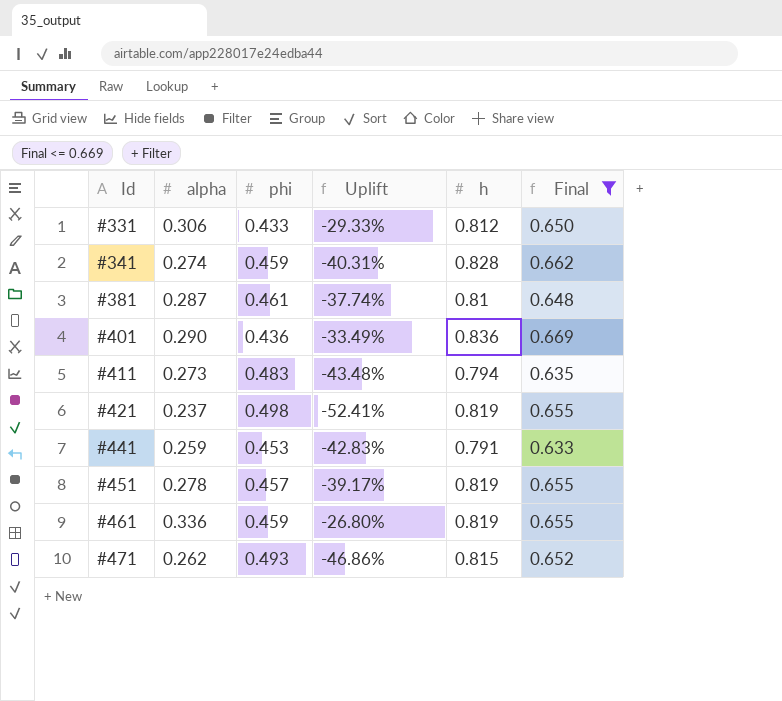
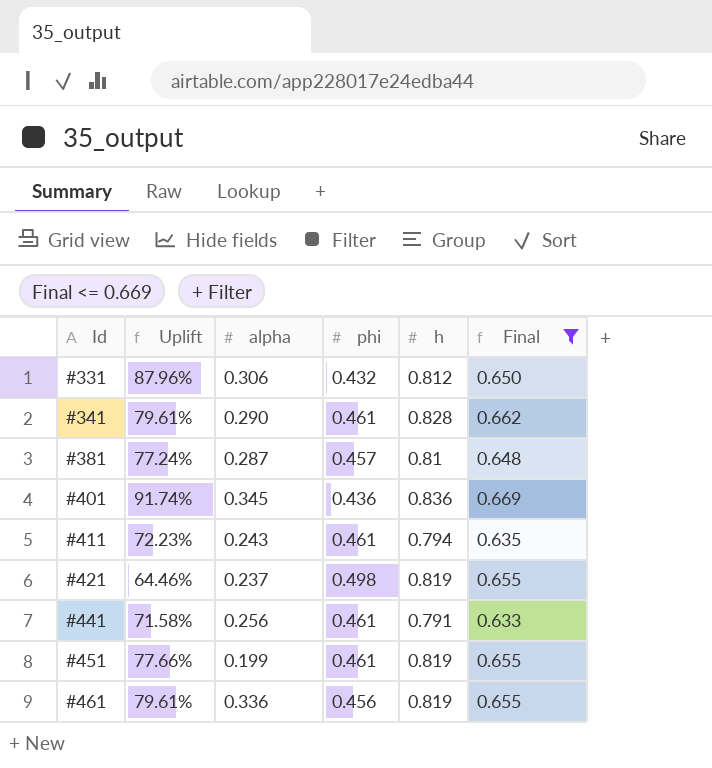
column Uplift | formula: ([alpha] - [phi]) / [phi] -> ([h] - [phi]) / [phi]
column Uplift | position: 4 -> 2
row #471: 0.262 | 0.493 | -46.86% | 0.815 | 0.652 -> none
#331 | phi: 0.433 -> 0.432
#341 | alpha: 0.274 -> 0.290
#341 | phi: 0.459 -> 0.461
#381 | phi: 0.461 -> 0.457
#401 | alpha: 0.290 -> 0.345
#411 | alpha: 0.273 -> 0.243
#411 | phi: 0.483 -> 0.461
#441 | alpha: 0.259 -> 0.256
#441 | phi: 0.453 -> 0.461
#451 | alpha: 0.278 -> 0.199
#451 | phi: 0.457 -> 0.461
#461 | phi: 0.459 -> 0.456

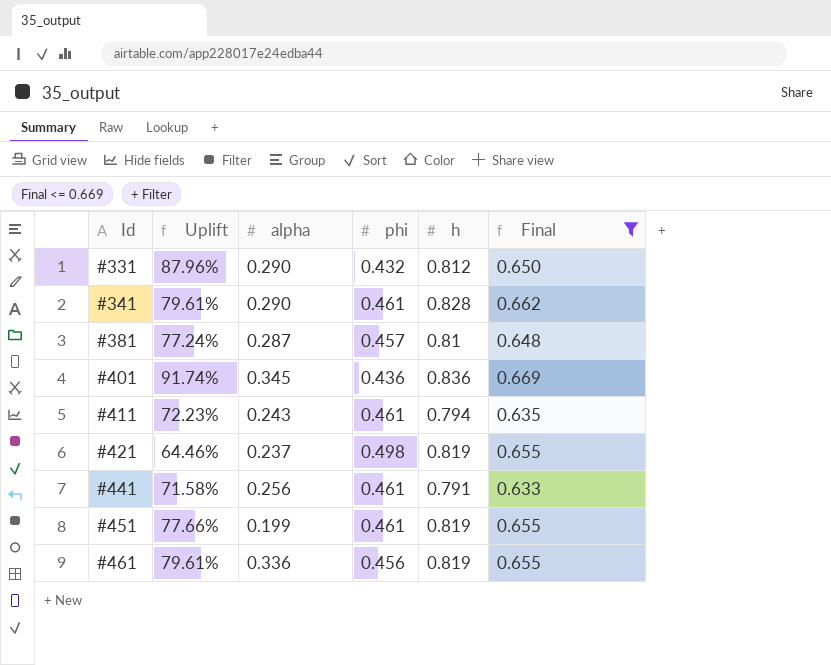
#331 | alpha: 0.306 -> 0.290

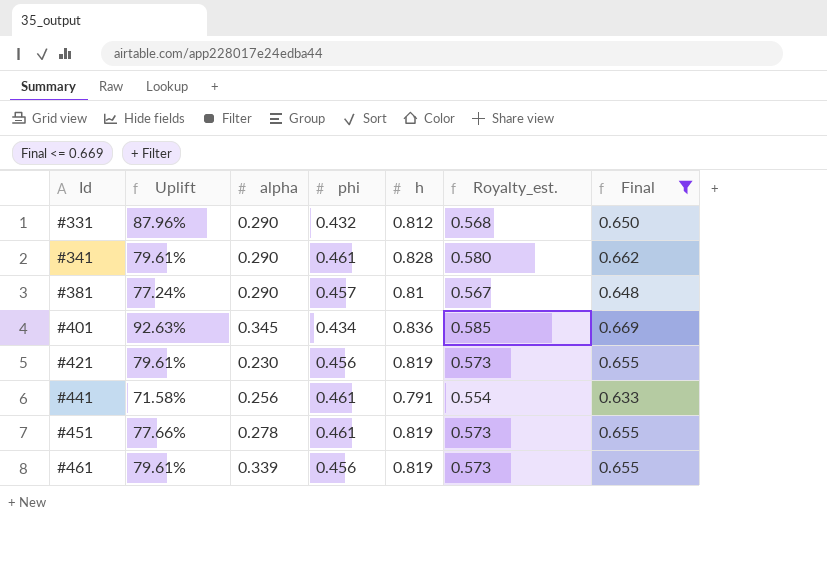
column Royalty_est. | formula: none -> [h] * 0.7
row #411: 72.23% | 0.243 | 0.461 | 0.794 | 0.635 -> none
#381 | alpha: 0.287 -> 0.290
#401 | Uplift: 91.74% -> 92.63%
#401 | phi: 0.436 -> 0.434
#421 | Uplift: 64.46% -> 79.61%
#421 | alpha: 0.237 -> 0.230
#421 | phi: 0.498 -> 0.456
#451 | alpha: 0.199 -> 0.278
#461 | alpha: 0.336 -> 0.339

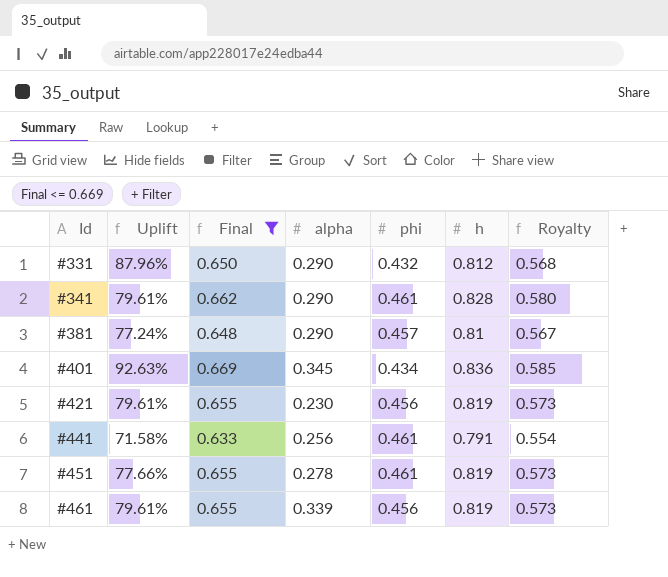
column Final | position: 7 -> 3
column name: Royalty_est. -> Royalty

